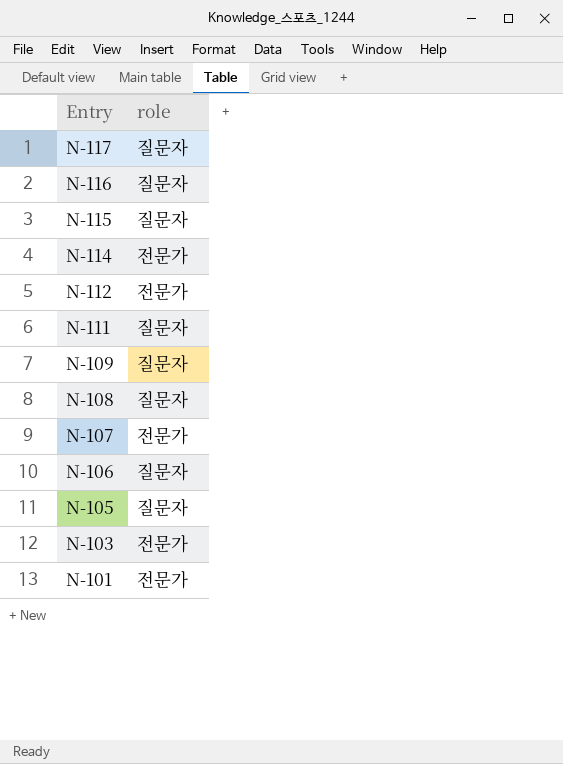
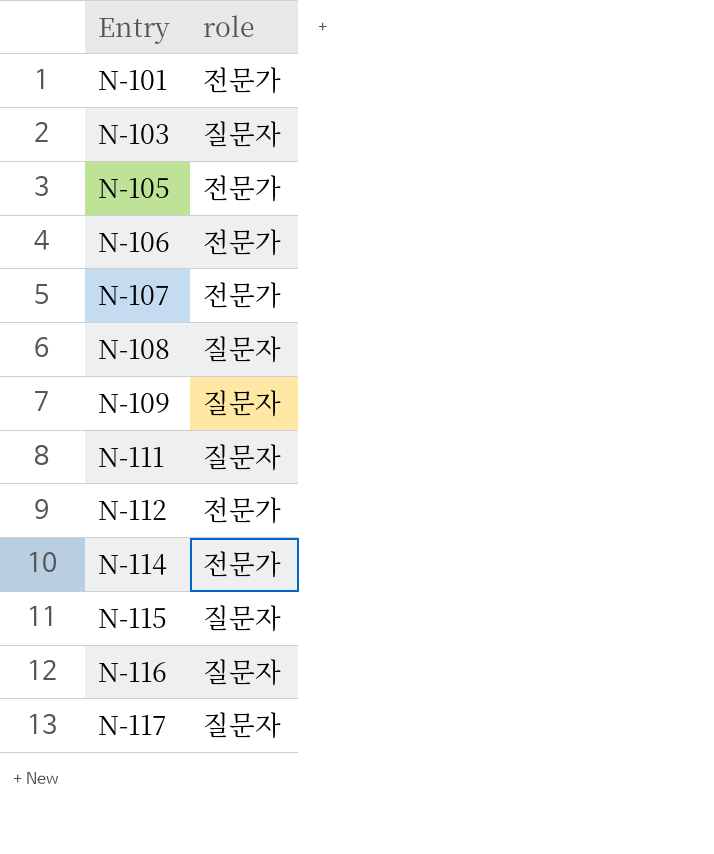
row order: Entry descending -> Entry ascending
N-103 | role: 전문가 -> 질문자
N-105 | role: 질문자 -> 전문가
N-106 | role: 질문자 -> 전문가

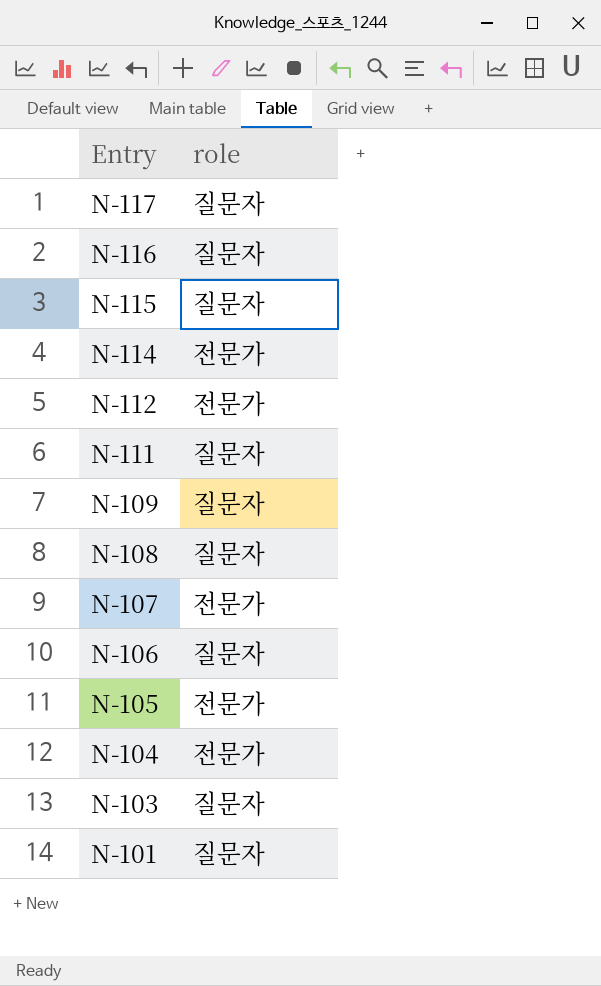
row order: Entry ascending -> Entry descending
N-106 | role: 전문가 -> 질문자
row N-104: none -> 전문가
N-101 | role: 전문가 -> 질문자

